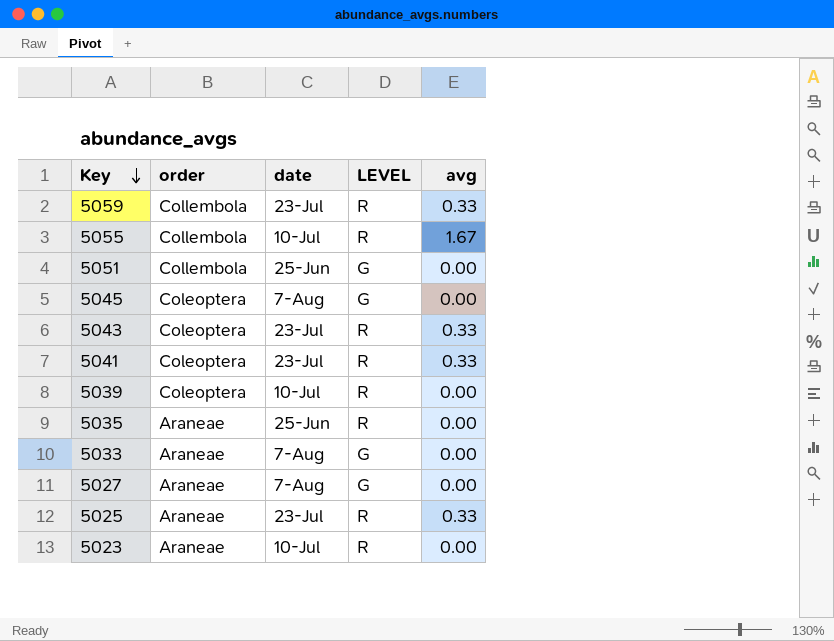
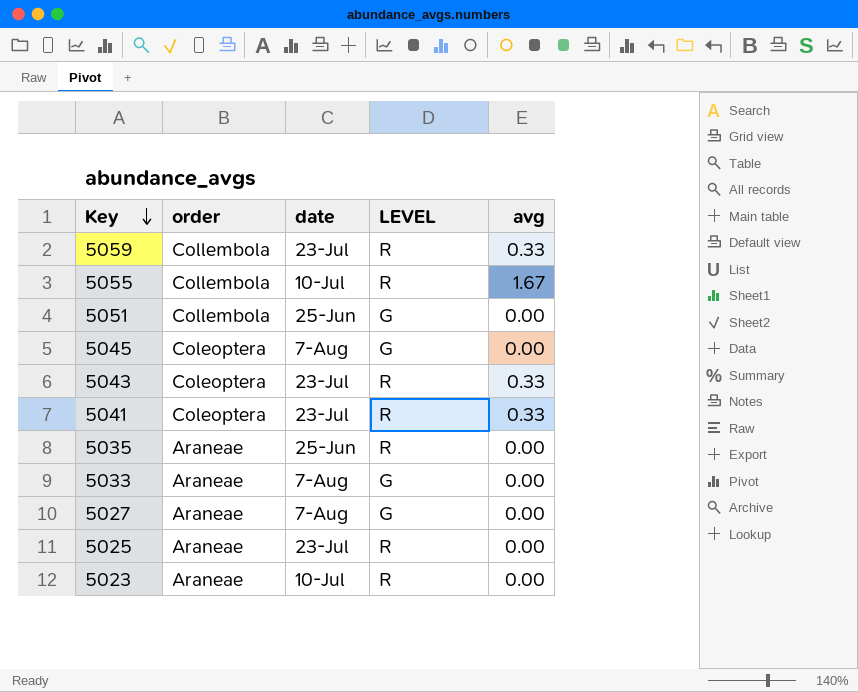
row 5039: Coleoptera | 10-Jul | R | 0.00 -> none
5025 | avg: 0.33 -> 0.00

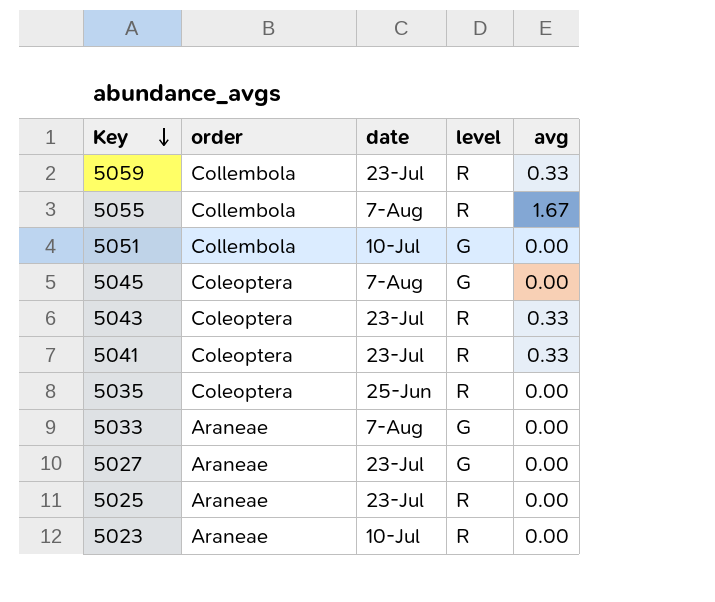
column name: LEVEL -> level
5055 | date: 10-Jul -> 7-Aug
5051 | date: 25-Jun -> 10-Jul
5035 | order: Araneae -> Coleoptera
5027 | date: 7-Aug -> 23-Jul

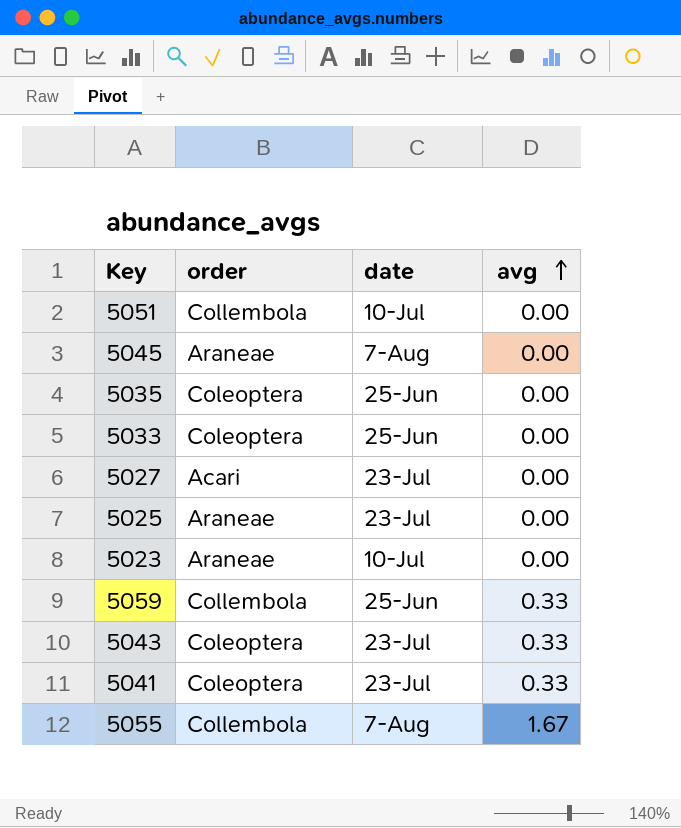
row order: Key descending -> avg ascending
column level | position: 4 -> none
5045 | order: Coleoptera -> Araneae
5033 | order: Araneae -> Coleoptera
5033 | date: 7-Aug -> 25-Jun
5027 | order: Araneae -> Acari
5059 | date: 23-Jul -> 25-Jun

